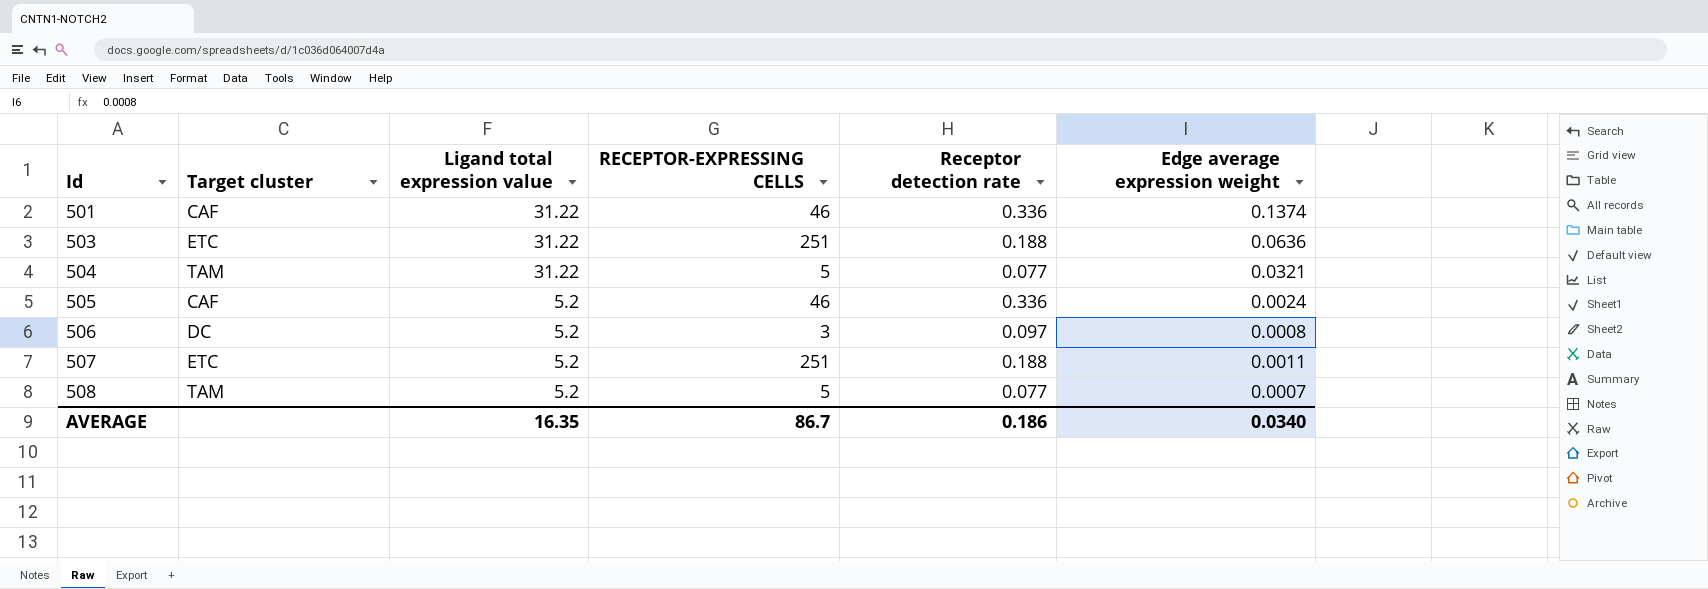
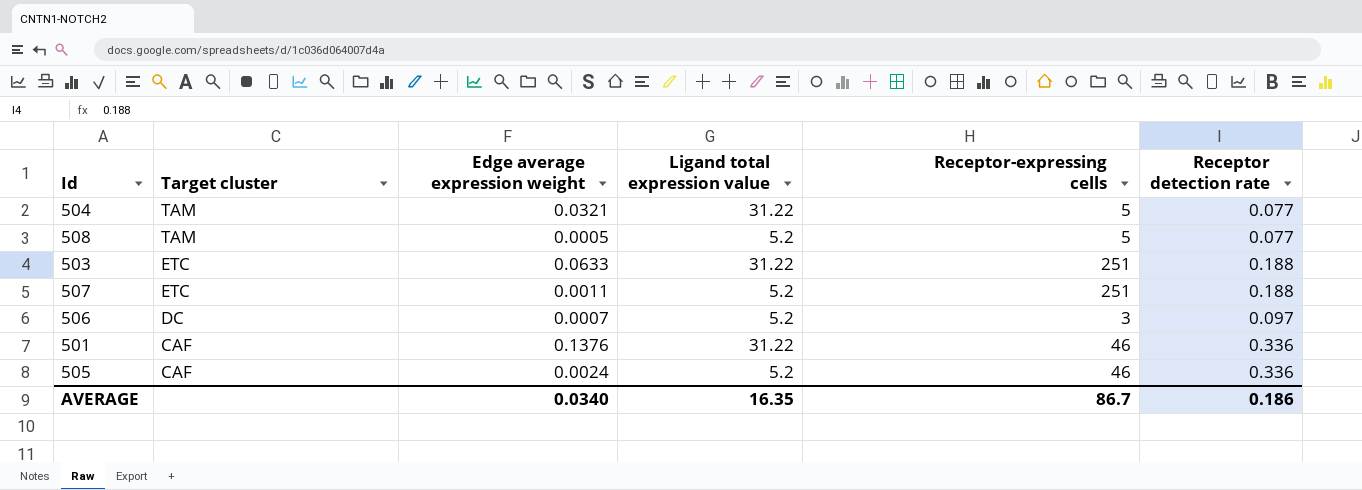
row order: Id ascending -> Target cluster descending
column Edge average expression weight | position: 6 -> 3
column name: RECEPTOR-EXPRESSING CELLS -> Receptor-expressing cells
508 | Edge average expression weight: 0.0007 -> 0.0005
503 | Edge average expression weight: 0.0636 -> 0.0633
506 | Edge average expression weight: 0.0008 -> 0.0007
501 | Edge average expression weight: 0.1374 -> 0.1376

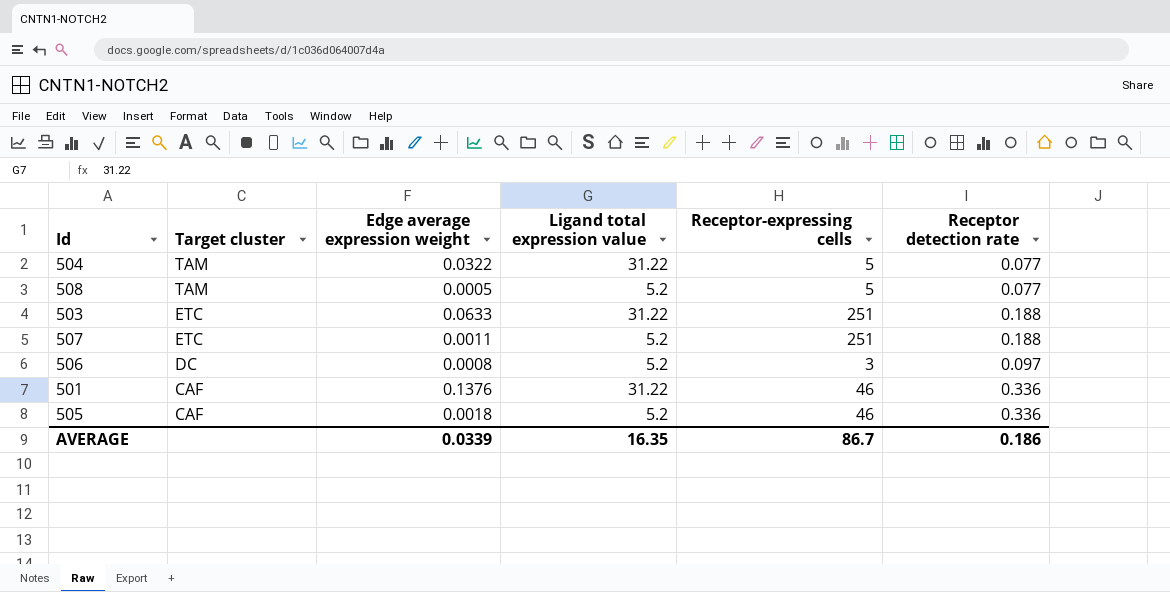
504 | Edge average expression weight: 0.0321 -> 0.0322
506 | Edge average expression weight: 0.0007 -> 0.0008
505 | Edge average expression weight: 0.0024 -> 0.0018
AVERAGE | Edge average expression weight: 0.0340 -> 0.0339

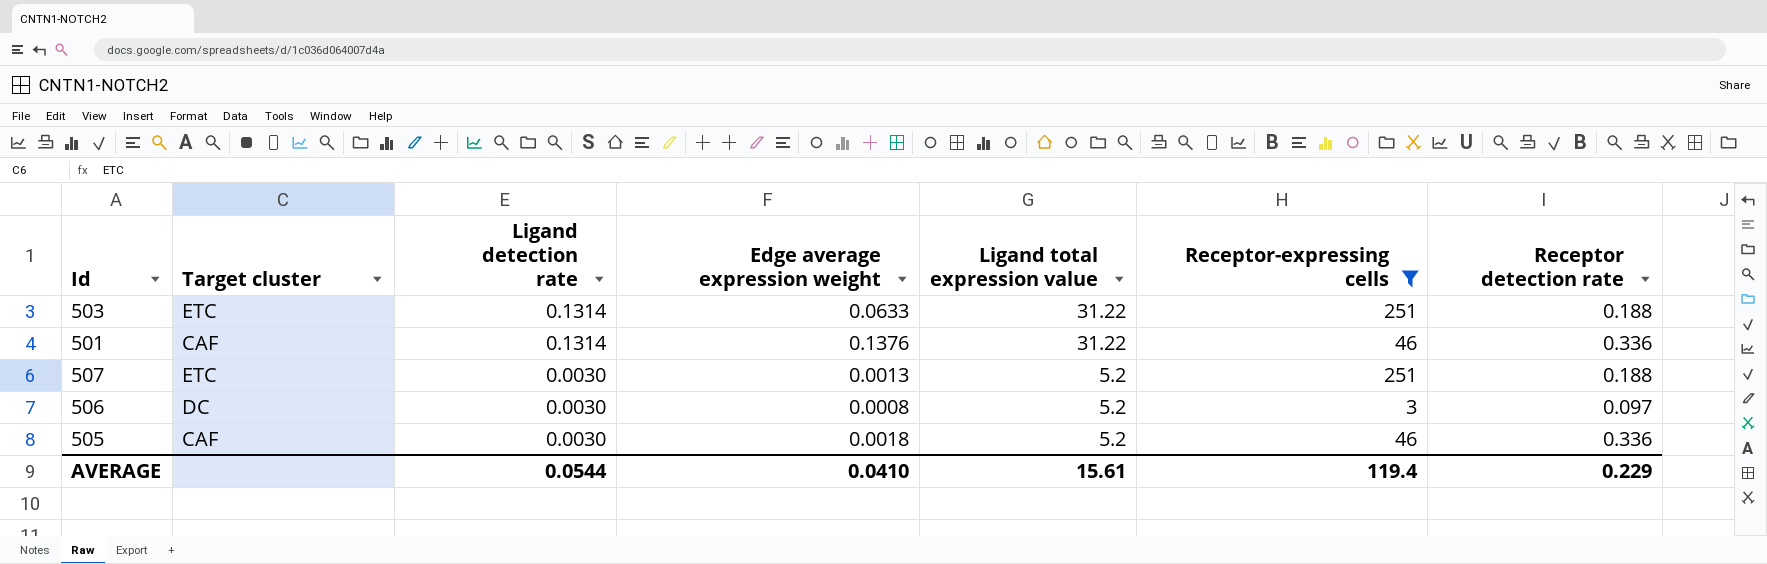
filter: none -> Receptor-expressing cells != 5
row order: Target cluster descending -> Ligand detection rate descending
column Ligand detection rate | position: none -> 3
507 | Edge average expression weight: 0.0011 -> 0.0013
AVERAGE | Edge average expression weight: 0.0339 -> 0.0410
AVERAGE | Ligand total expression value: 16.35 -> 15.61
AVERAGE | Receptor-expressing cells: 86.7 -> 119.4
AVERAGE | Receptor detection rate: 0.186 -> 0.229

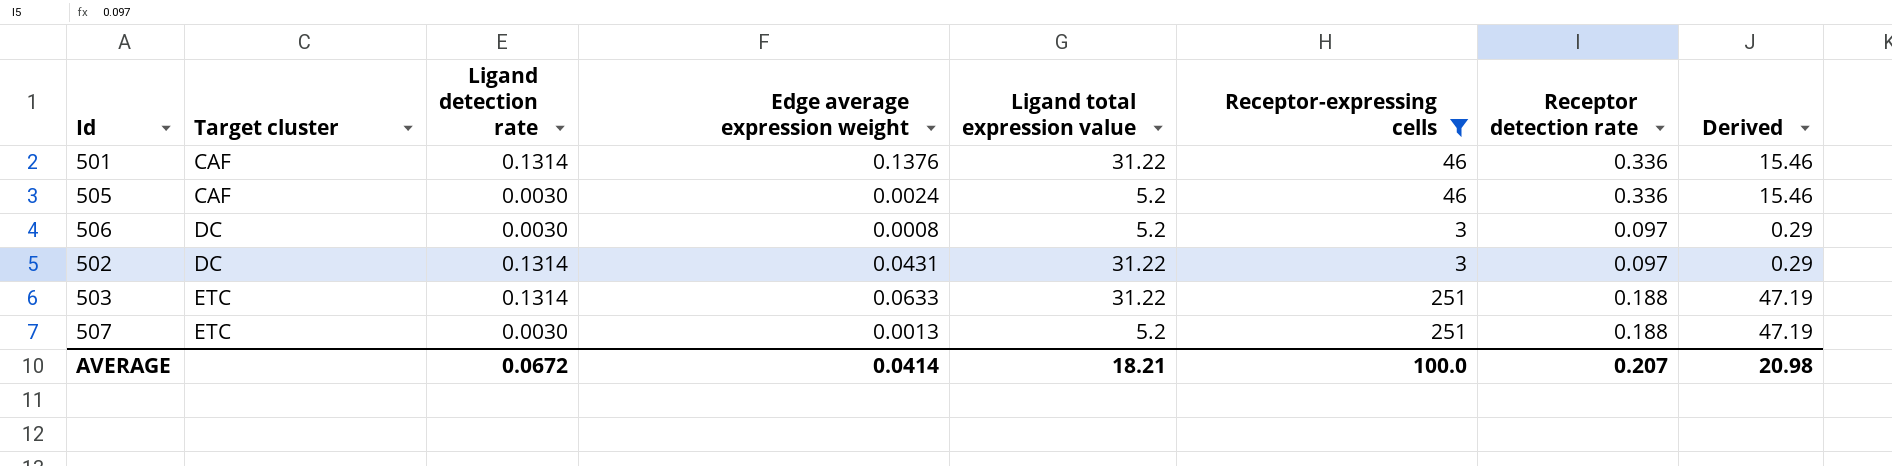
row order: Ligand detection rate descending -> Target cluster ascending
column Derived | formula: none -> [Receptor-expressing cells] * [Receptor detection rate]
505 | Edge average expression weight: 0.0018 -> 0.0024
row 502: none -> DC | 0.1314 | 0.0431 | 31.22 | 3 | 0.097 | 0.29
AVERAGE | Ligand detection rate: 0.0544 -> 0.0672
AVERAGE | Edge average expression weight: 0.0410 -> 0.0414
AVERAGE | Ligand total expression value: 15.61 -> 18.21
AVERAGE | Receptor-expressing cells: 119.4 -> 100.0
AVERAGE | Receptor detection rate: 0.229 -> 0.207

